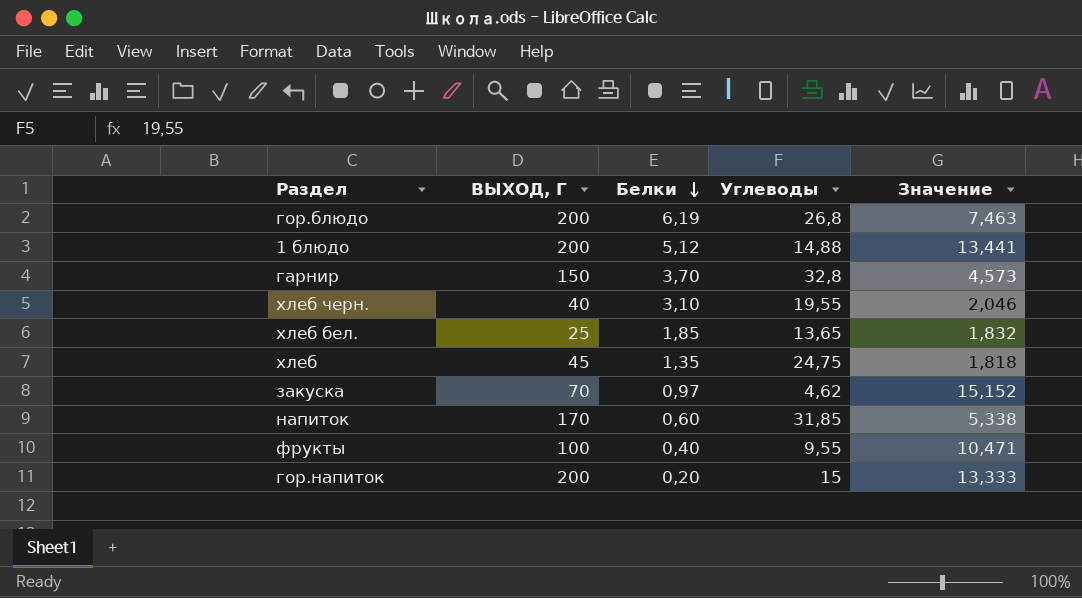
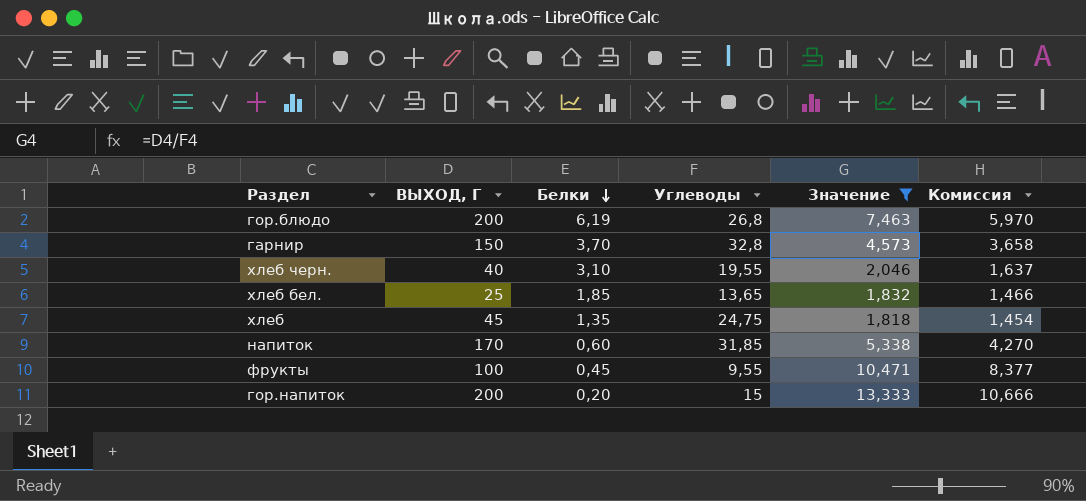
filter: none -> Значение <= 13,333
column Комиссия | formula: none -> [Значение] * 0,8
фрукты | Белки: 0,40 -> 0,45

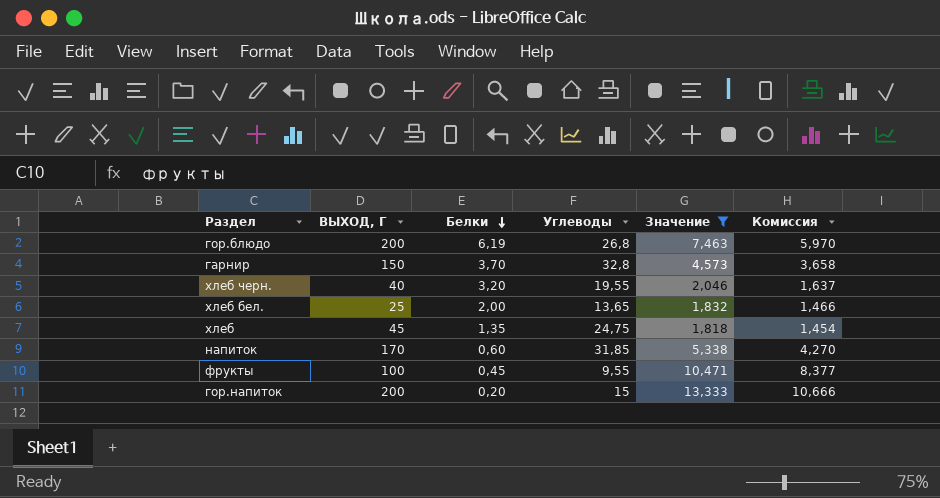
хлеб черн. | Белки: 3,10 -> 3,20
хлеб бел. | Белки: 1,85 -> 2,00

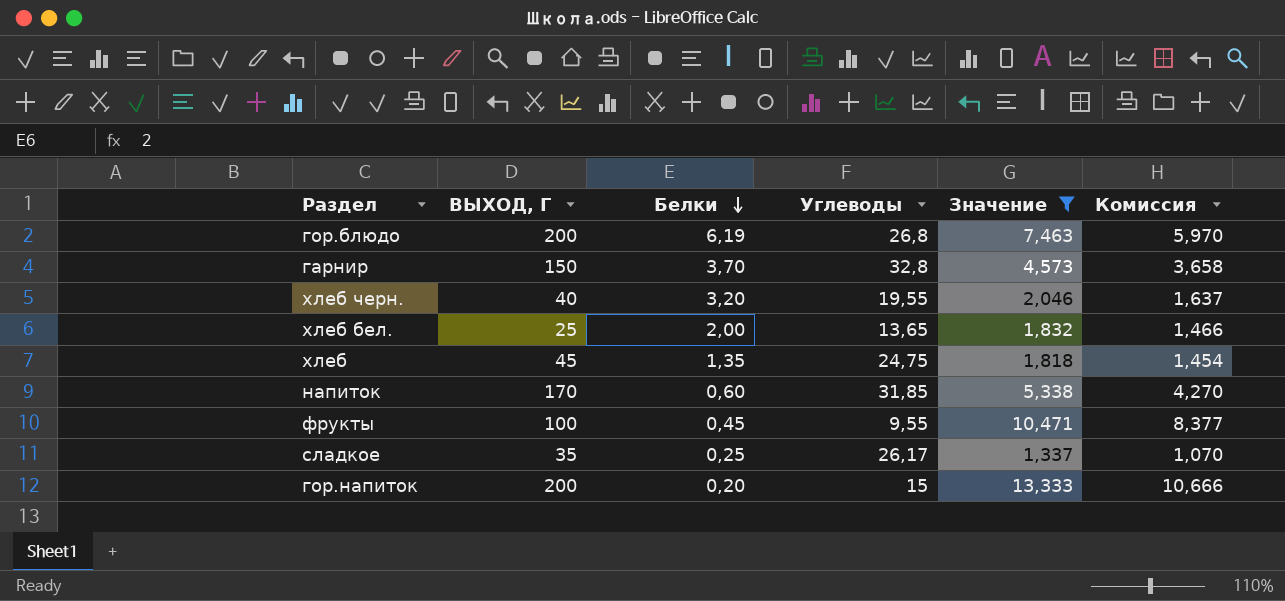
row сладкое: none -> 35 | 0,25 | 26,17 | 1,337 | 1,070

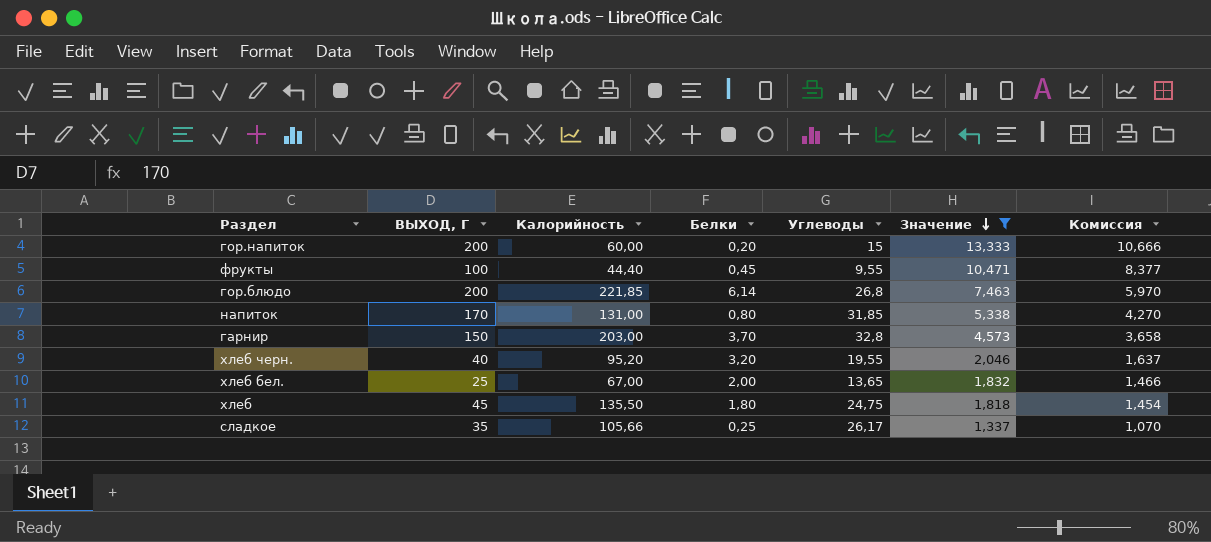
row order: Белки descending -> Значение descending
column Калорийность | position: none -> 3
гор.блюдо | Белки: 6,19 -> 6,14
напиток | Белки: 0,60 -> 0,80
хлеб | Белки: 1,35 -> 1,80

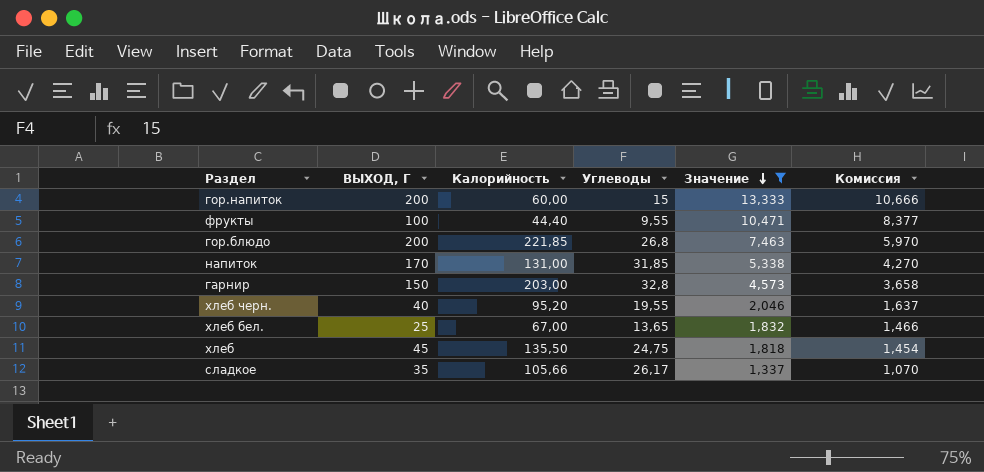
column Белки | position: 4 -> none

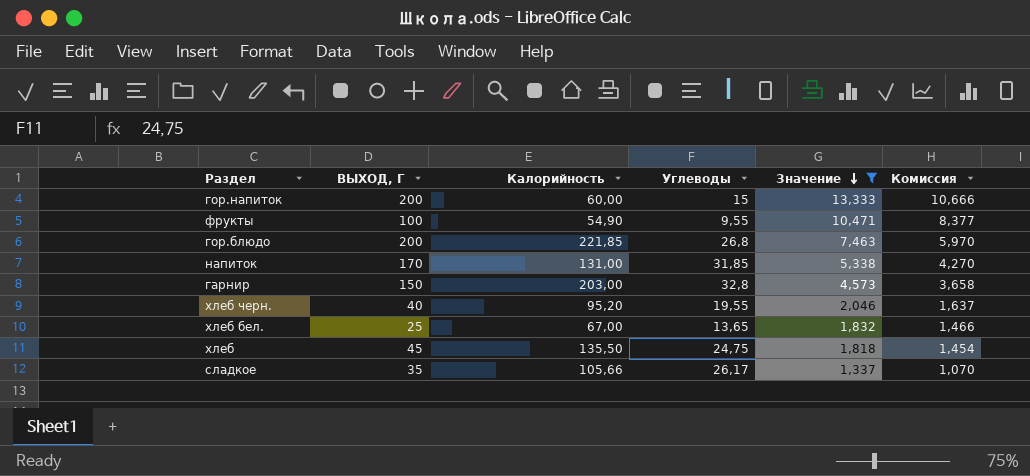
фрукты | Калорийность: 44,40 -> 54,90

